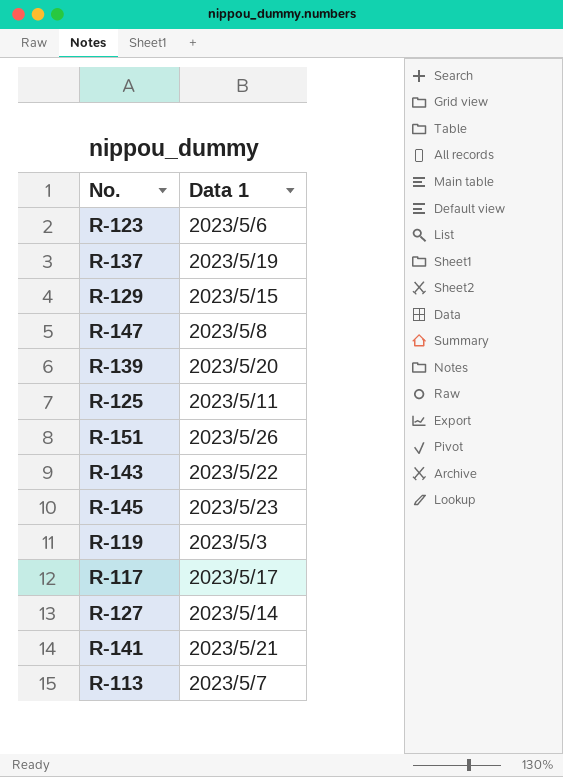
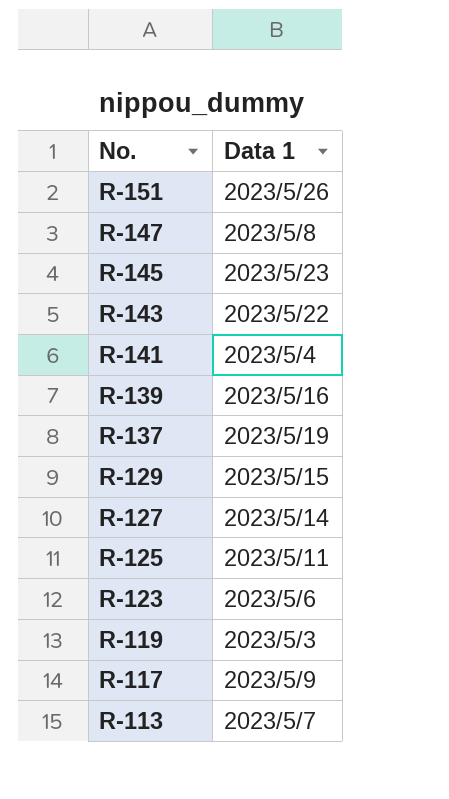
row order: none -> No. descending
R-141 | Data 1: 2023/5/21 -> 2023/5/4
R-139 | Data 1: 2023/5/20 -> 2023/5/16
R-117 | Data 1: 2023/5/17 -> 2023/5/9

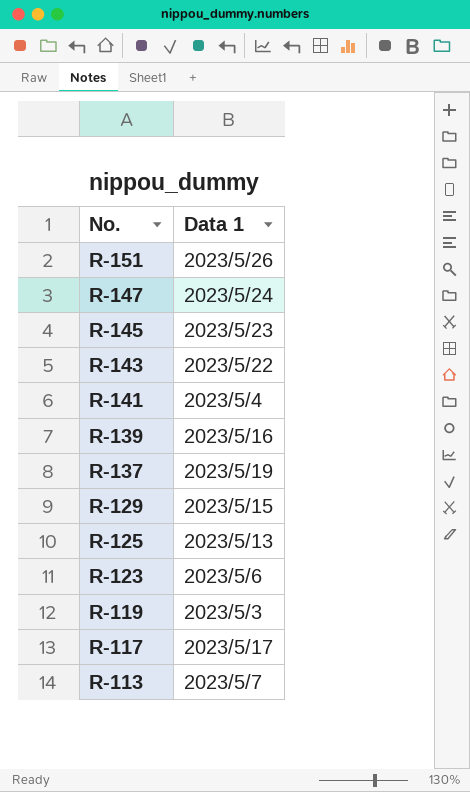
row R-127: 2023/5/14 -> none
R-147 | Data 1: 2023/5/8 -> 2023/5/24
R-125 | Data 1: 2023/5/11 -> 2023/5/13
R-117 | Data 1: 2023/5/9 -> 2023/5/17

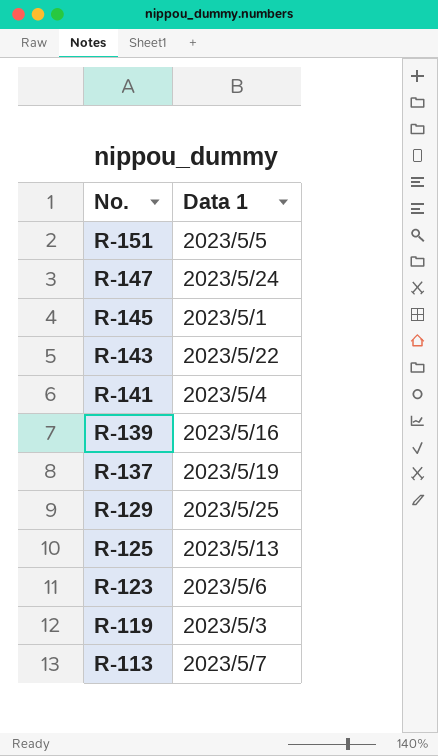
row R-117: 2023/5/17 -> none
R-151 | Data 1: 2023/5/26 -> 2023/5/5
R-145 | Data 1: 2023/5/23 -> 2023/5/1
R-129 | Data 1: 2023/5/15 -> 2023/5/25

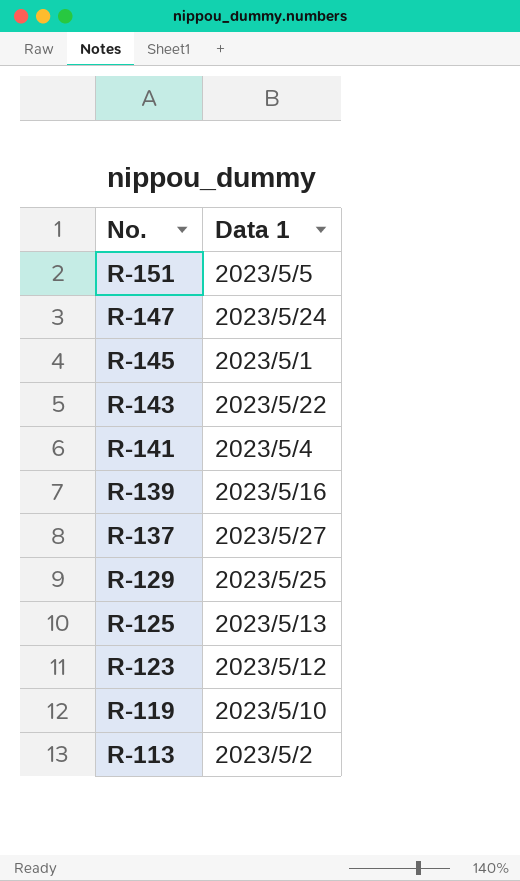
R-137 | Data 1: 2023/5/19 -> 2023/5/27
R-123 | Data 1: 2023/5/6 -> 2023/5/12
R-119 | Data 1: 2023/5/3 -> 2023/5/10
R-113 | Data 1: 2023/5/7 -> 2023/5/2

